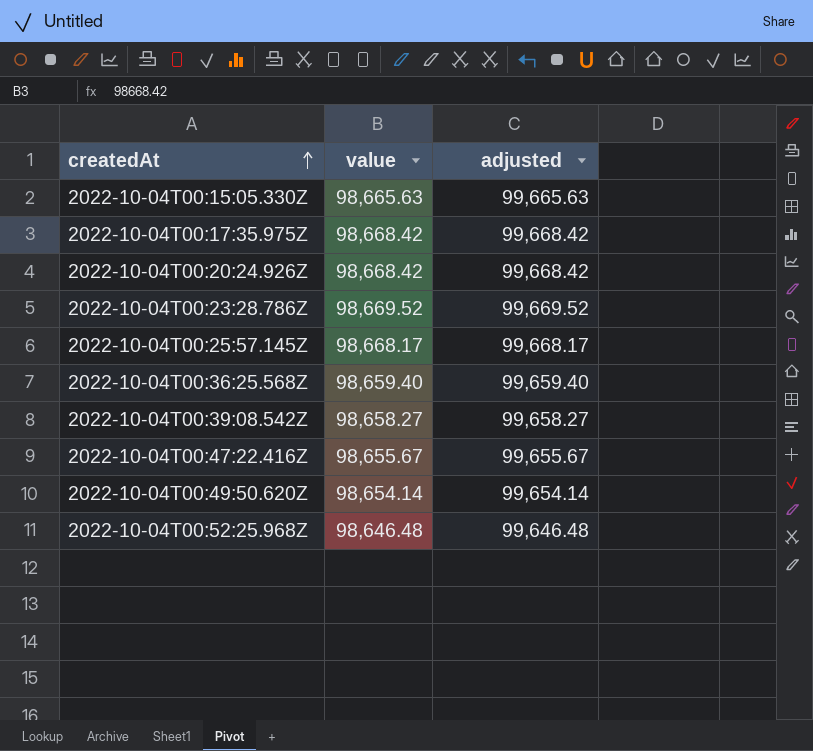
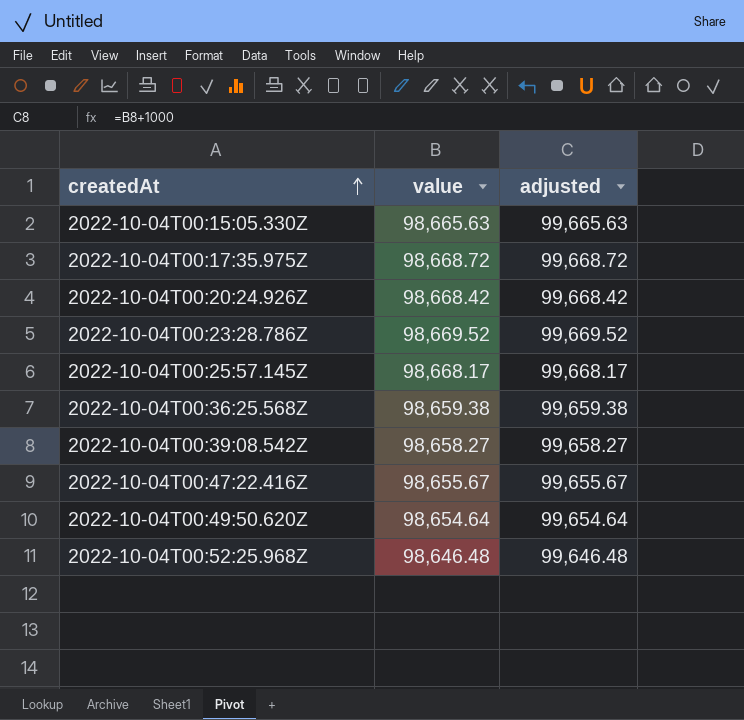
2022-10-04T00:17:35.975Z | value: 98,668.42 -> 98,668.72
2022-10-04T00:17:35.975Z | adjusted: 99,668.42 -> 99,668.72
2022-10-04T00:36:25.568Z | value: 98,659.40 -> 98,659.38
2022-10-04T00:36:25.568Z | adjusted: 99,659.40 -> 99,659.38
2022-10-04T00:49:50.620Z | value: 98,654.14 -> 98,654.64
2022-10-04T00:49:50.620Z | adjusted: 99,654.14 -> 99,654.64

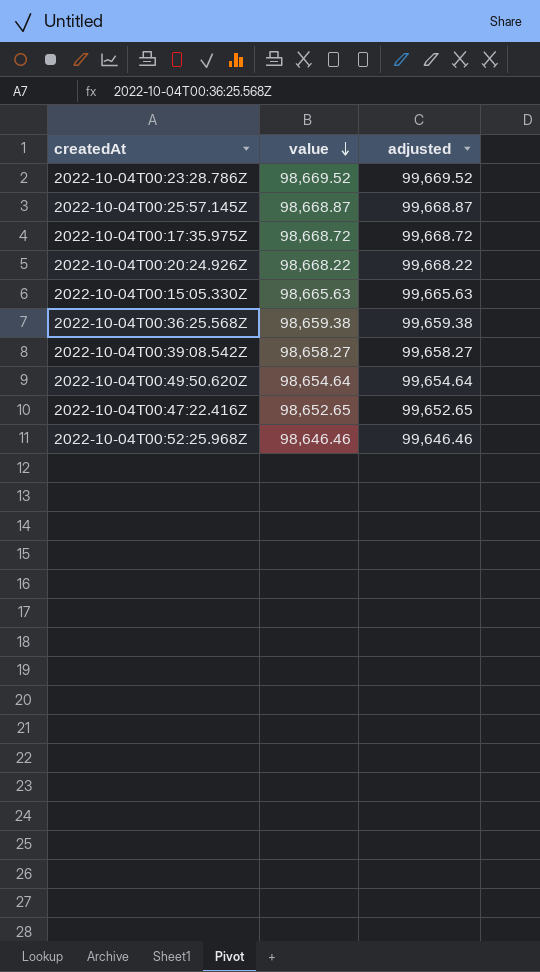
row order: createdAt ascending -> value descending
2022-10-04T00:25:57.145Z | value: 98,668.17 -> 98,668.87
2022-10-04T00:25:57.145Z | adjusted: 99,668.17 -> 99,668.87
2022-10-04T00:20:24.926Z | value: 98,668.42 -> 98,668.22
2022-10-04T00:20:24.926Z | adjusted: 99,668.42 -> 99,668.22
2022-10-04T00:47:22.416Z | value: 98,655.67 -> 98,652.65
2022-10-04T00:47:22.416Z | adjusted: 99,655.67 -> 99,652.65
2022-10-04T00:52:25.968Z | value: 98,646.48 -> 98,646.46
2022-10-04T00:52:25.968Z | adjusted: 99,646.48 -> 99,646.46

